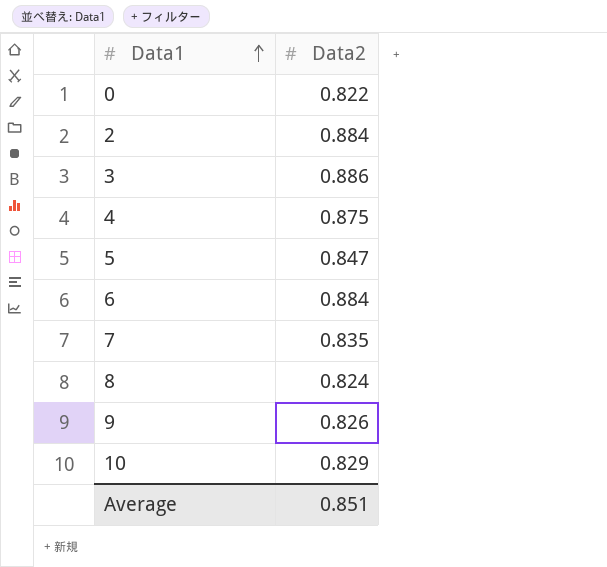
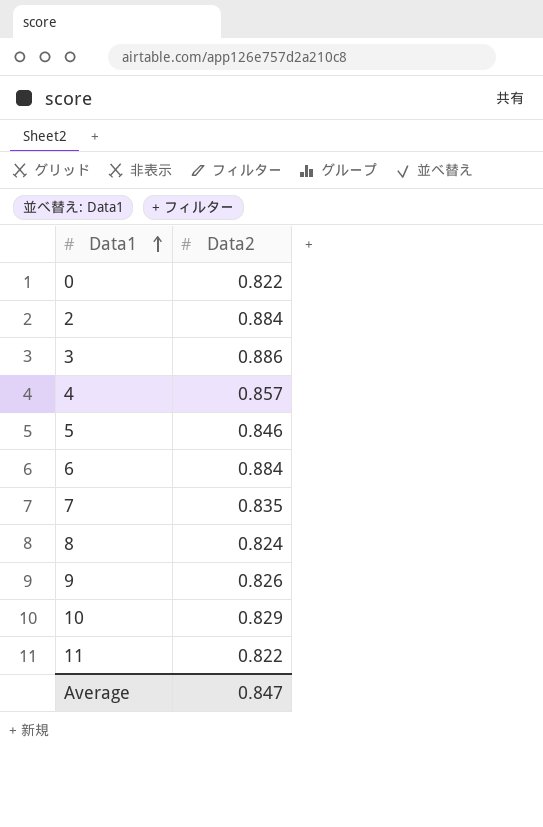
4 | Data2: 0.875 -> 0.857
5 | Data2: 0.847 -> 0.846
row 11: none -> 0.822
Average | Data2: 0.851 -> 0.847

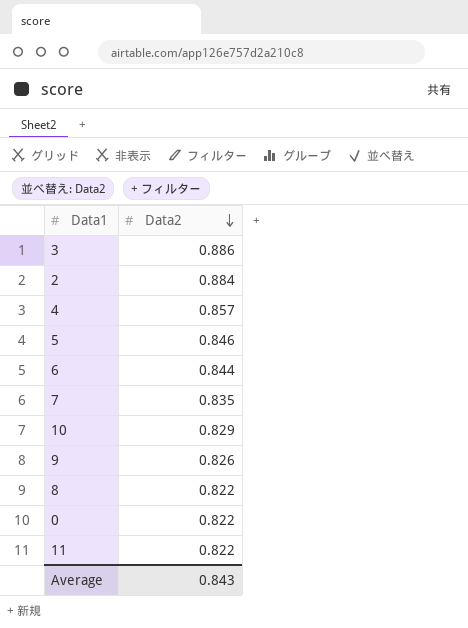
row order: Data1 ascending -> Data2 descending
6 | Data2: 0.884 -> 0.844
8 | Data2: 0.824 -> 0.822
Average | Data2: 0.847 -> 0.843

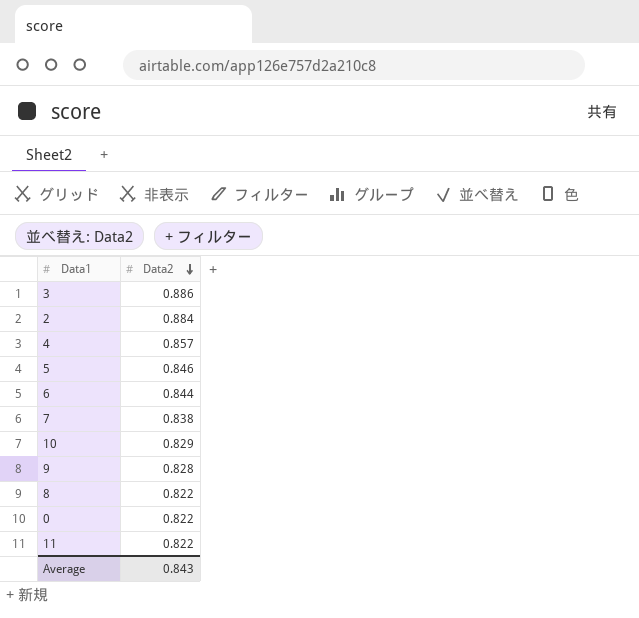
7 | Data2: 0.835 -> 0.838
9 | Data2: 0.826 -> 0.828

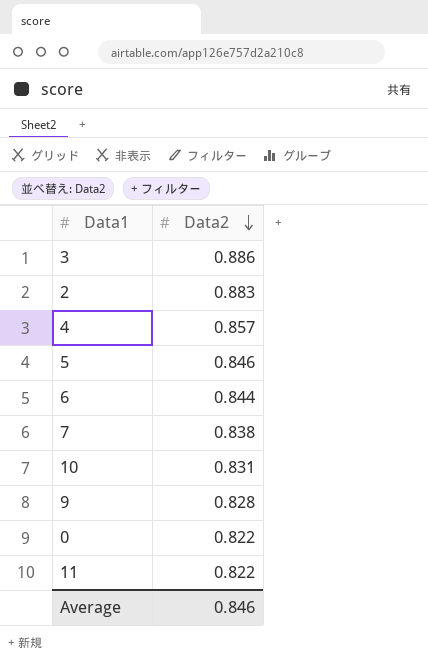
row 8: 0.822 -> none
2 | Data2: 0.884 -> 0.883
10 | Data2: 0.829 -> 0.831
Average | Data2: 0.843 -> 0.846

